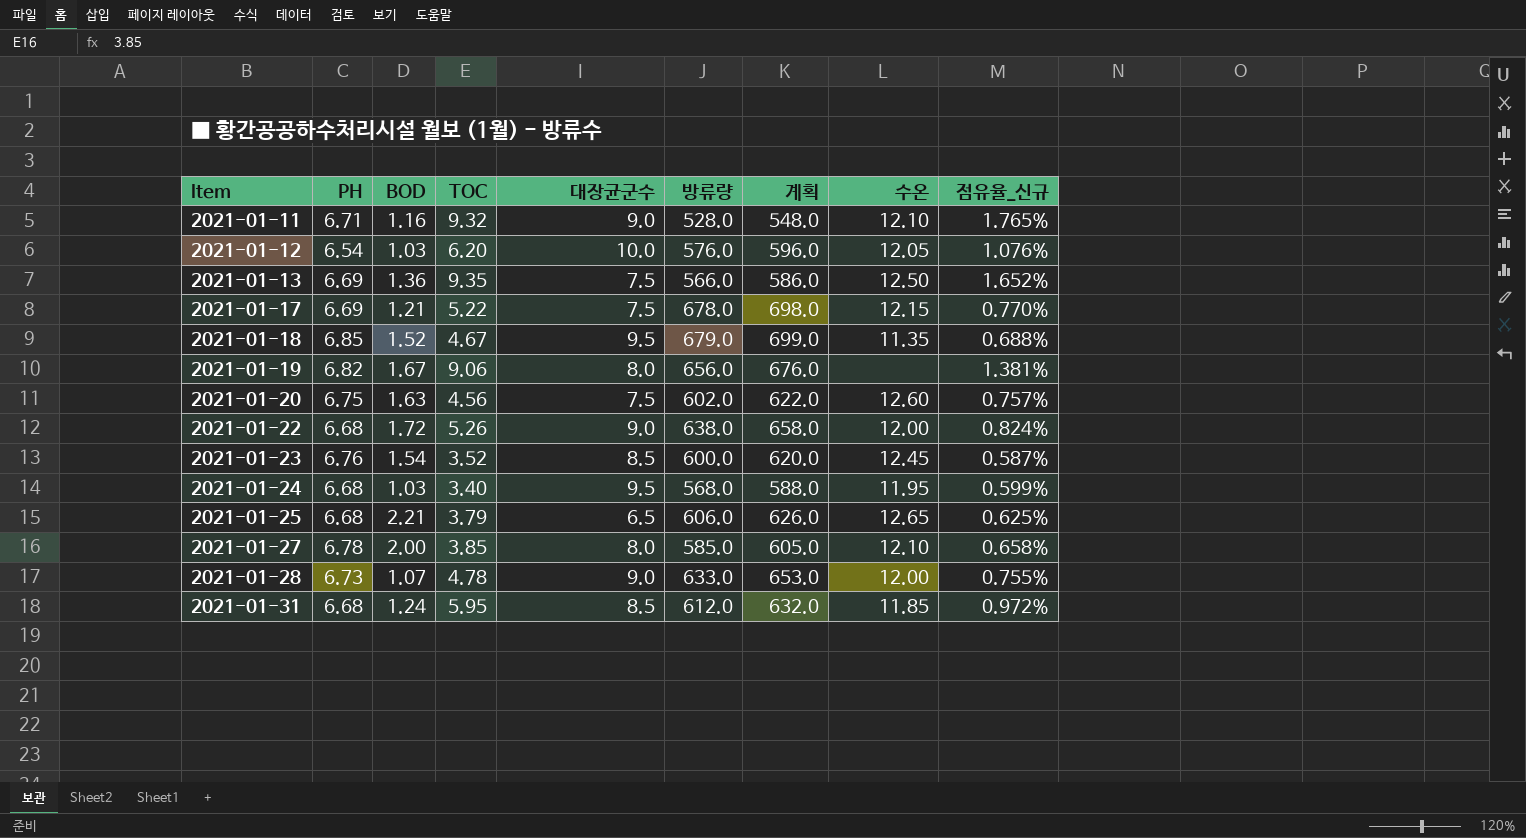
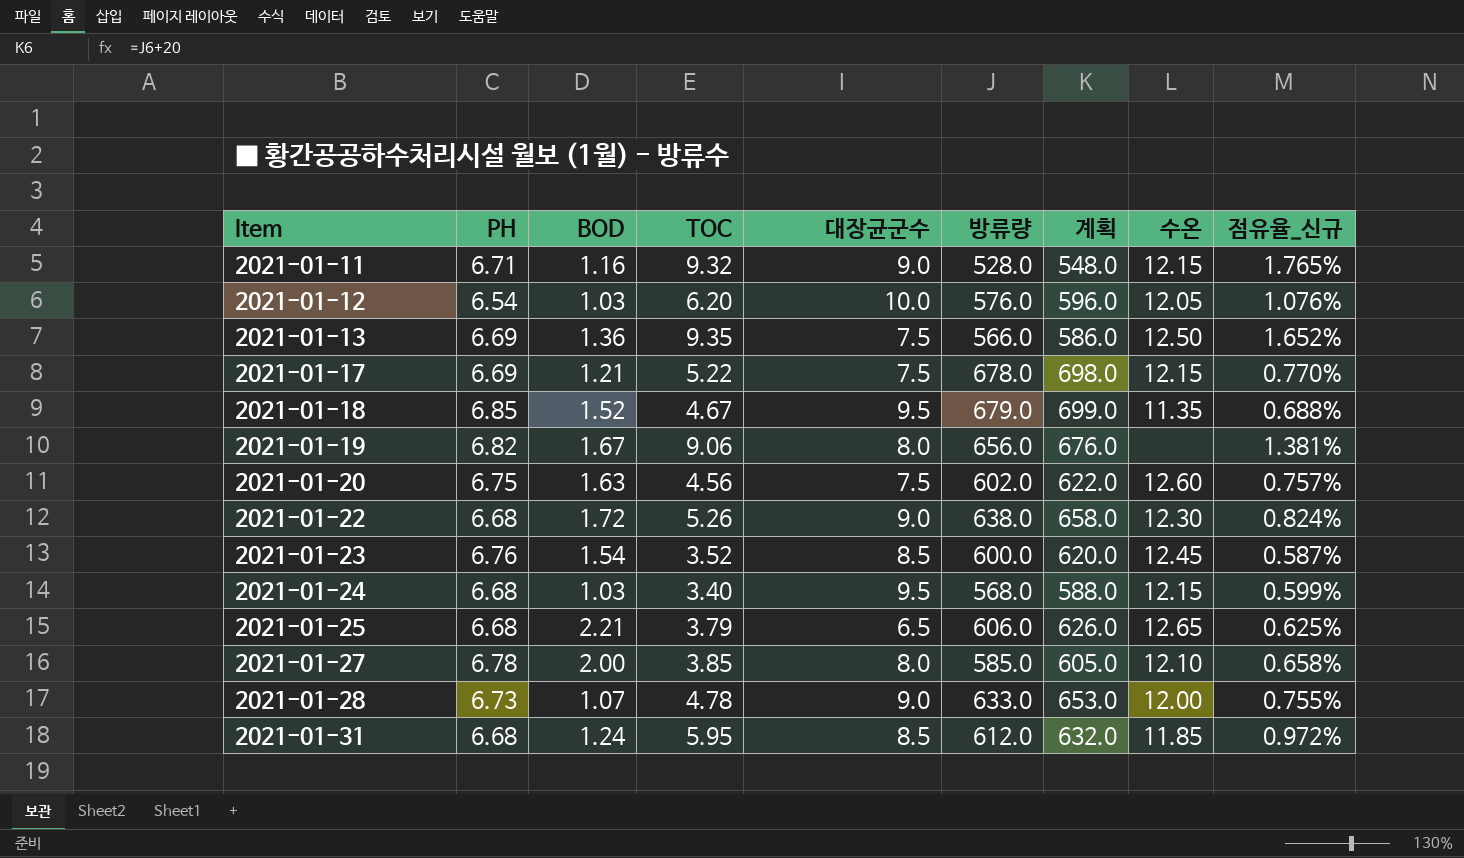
2021-01-11 | 수온: 12.10 -> 12.15
2021-01-22 | 수온: 12.00 -> 12.30
2021-01-24 | 수온: 11.95 -> 12.15

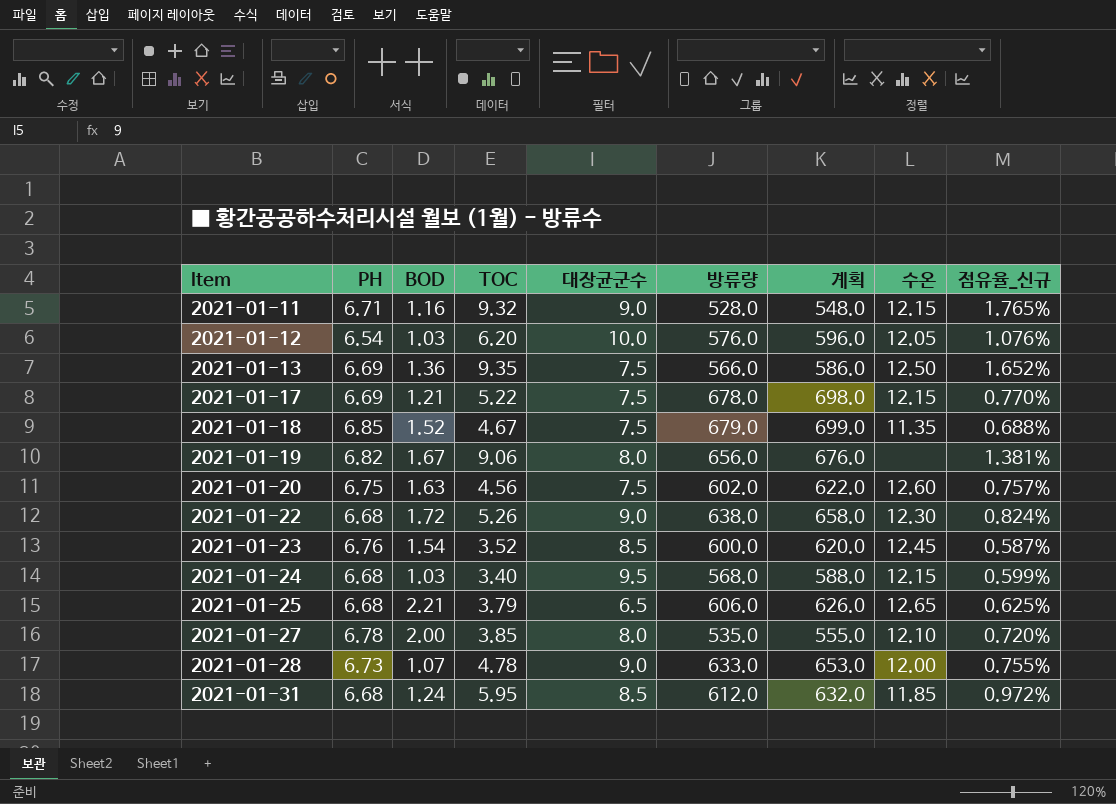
2021-01-18 | 대장균군수: 9.5 -> 7.5
2021-01-27 | 방류량: 585.0 -> 535.0
2021-01-27 | 계획: 605.0 -> 555.0
2021-01-27 | 점유율_신규: 0.658% -> 0.720%

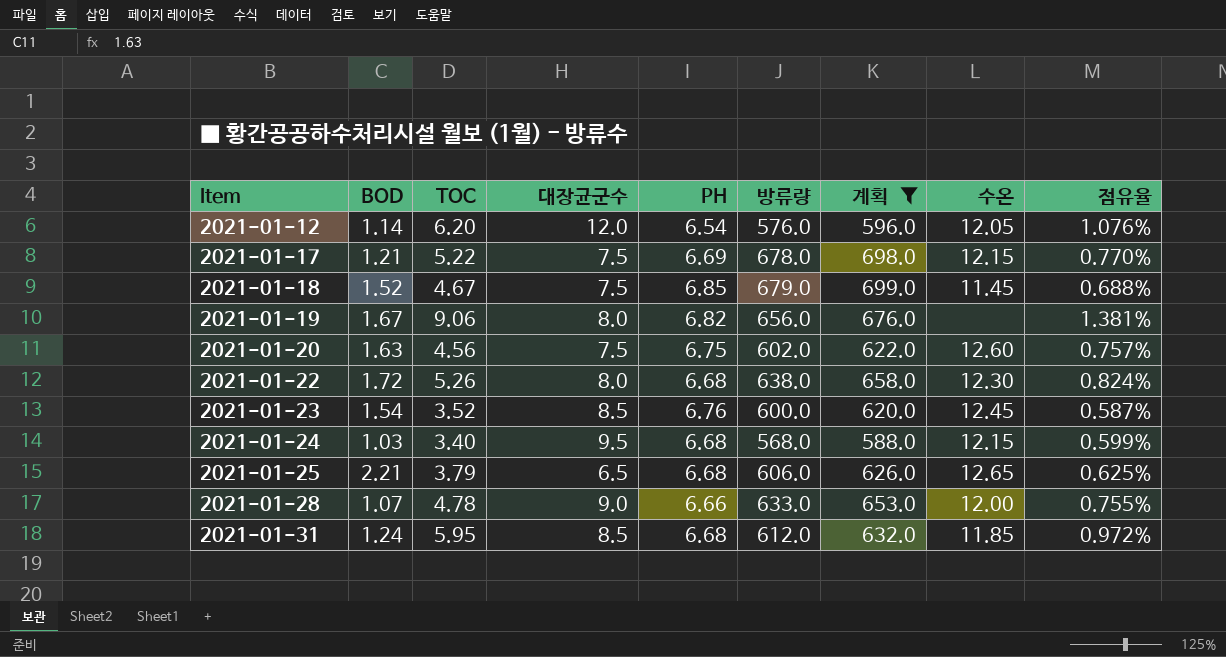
filter: none -> 계획 >= 588.0
column PH | position: 2 -> 5
column name: 점유율_신규 -> 점유율
2021-01-12 | BOD: 1.03 -> 1.14
2021-01-12 | 대장균군수: 10.0 -> 12.0
2021-01-18 | 수온: 11.35 -> 11.45
2021-01-22 | 대장균군수: 9.0 -> 8.0
2021-01-28 | PH: 6.73 -> 6.66

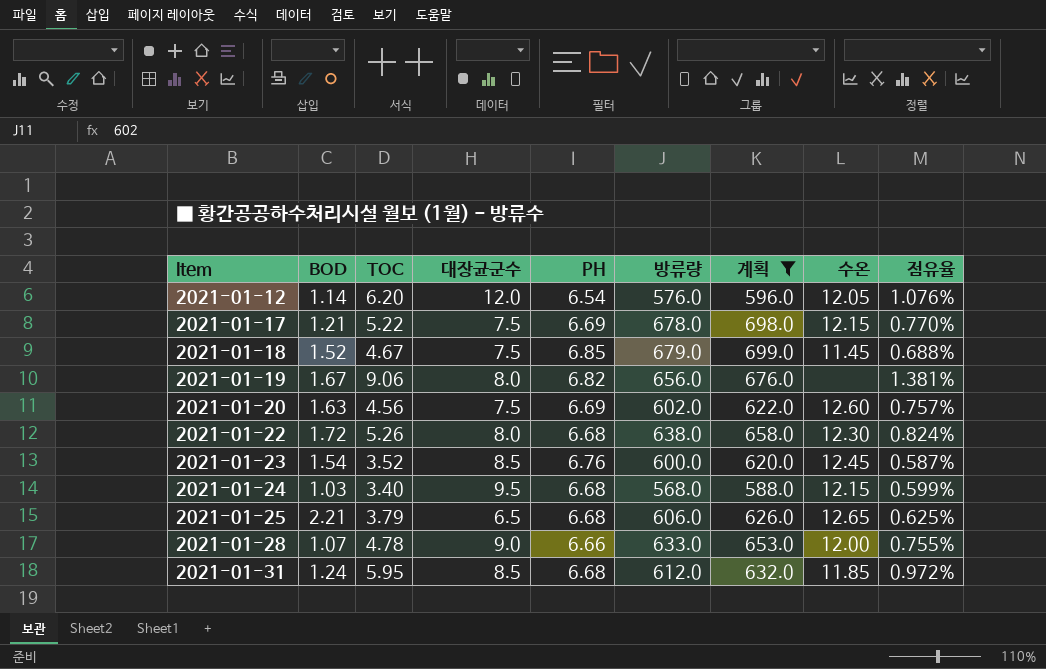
2021-01-20 | PH: 6.75 -> 6.69

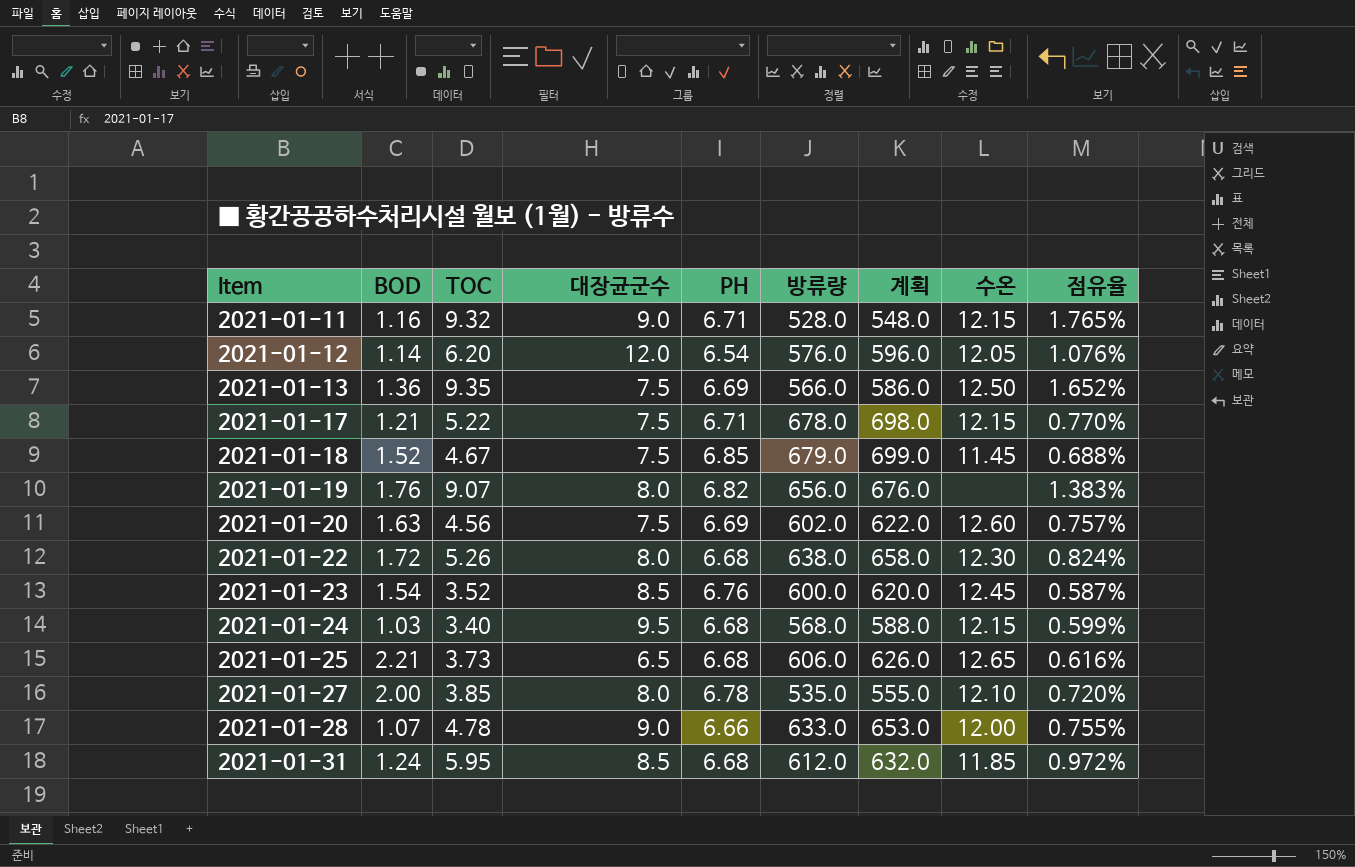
filter: 계획 >= 588.0 -> none
2021-01-17 | PH: 6.69 -> 6.71
2021-01-19 | BOD: 1.67 -> 1.76
2021-01-19 | TOC: 9.06 -> 9.07
2021-01-19 | 점유율: 1.381% -> 1.383%
2021-01-25 | TOC: 3.79 -> 3.73
2021-01-25 | 점유율: 0.625% -> 0.616%

